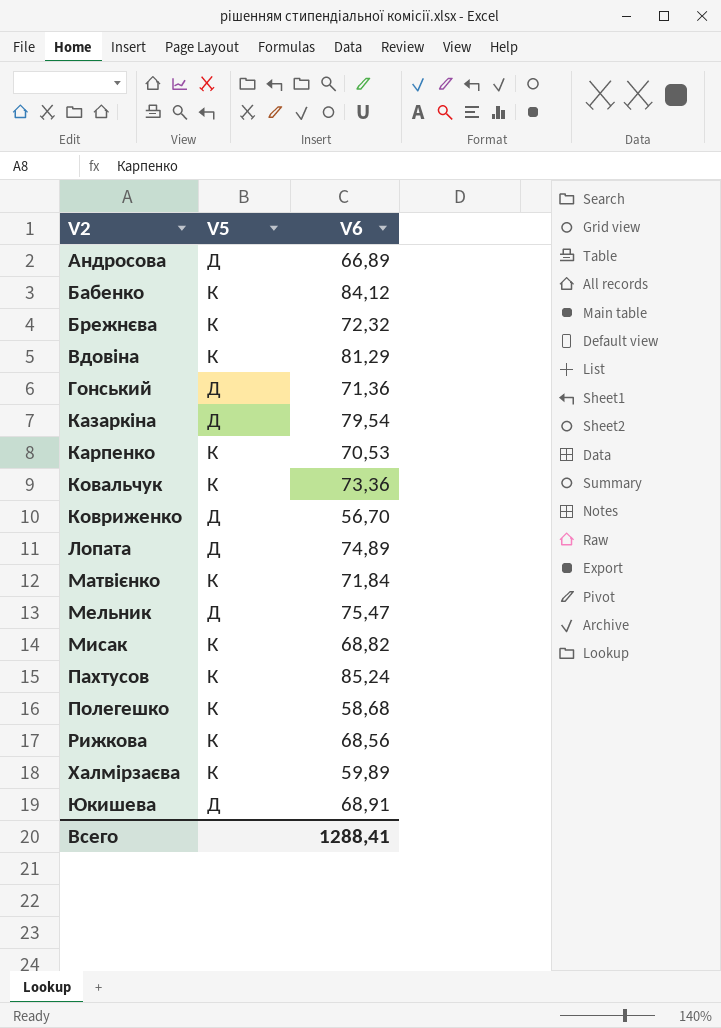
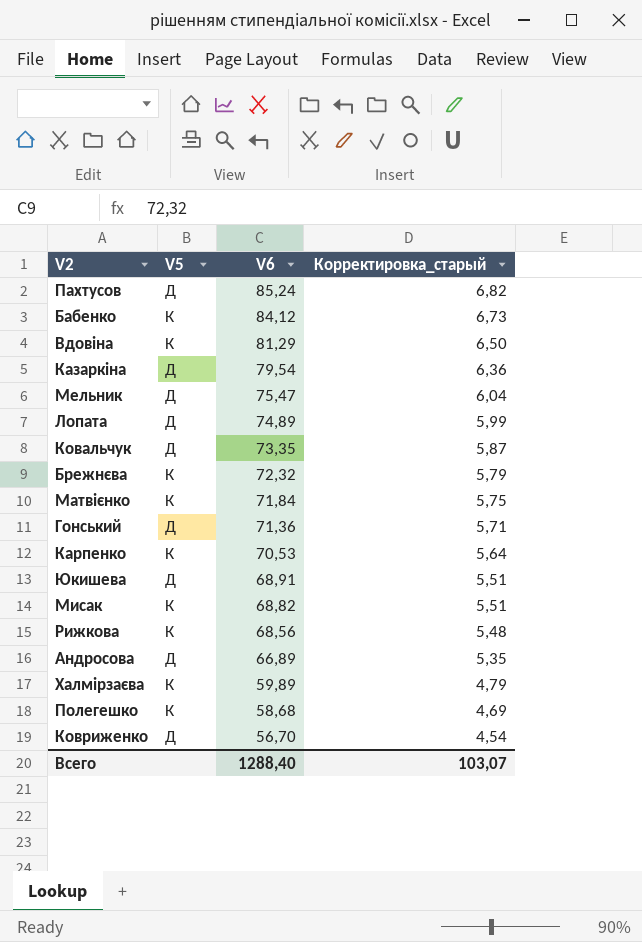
row order: V2 ascending -> V6 descending
column Корректировка_старый | formula: none -> [V6] * 0,08
Пахтусов | V5: К -> Д
Ковальчук | V5: К -> Д
Ковальчук | V6: 73,36 -> 73,35
Всего | V6: 1288,41 -> 1288,40

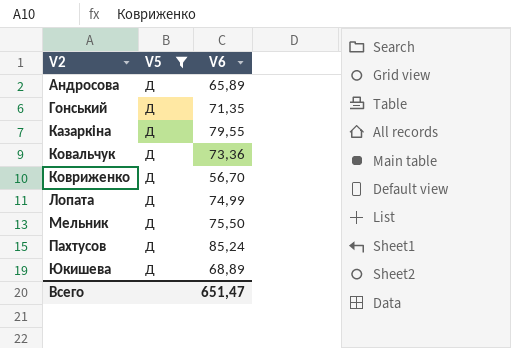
filter: none -> V5 = Д
row order: V6 descending -> V2 ascending
column Корректировка_старый | formula: [V6] * 0,08 -> none
Андросова | V6: 66,89 -> 65,89
Гонський | V6: 71,36 -> 71,35
Казаркіна | V6: 79,54 -> 79,55
Ковальчук | V6: 73,35 -> 73,36
Лопата | V6: 74,89 -> 74,99
Мельник | V6: 75,47 -> 75,50
Юкишева | V6: 68,91 -> 68,89
Всего | V6: 1288,40 -> 651,47

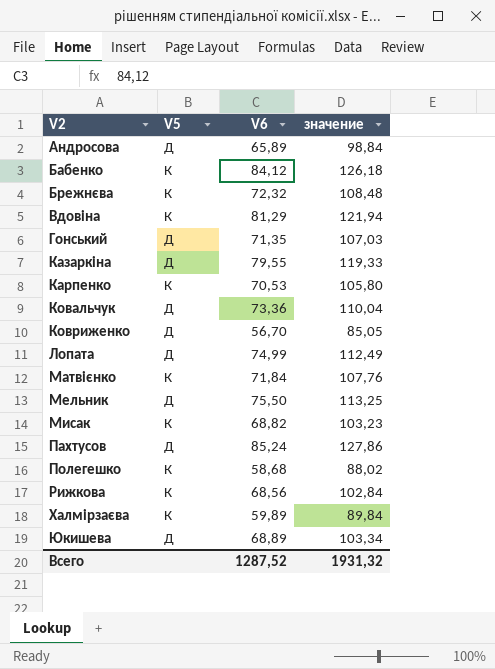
filter: V5 = Д -> none
column значение | formula: none -> [V6] * 1,5
Всего | V6: 651,47 -> 1287,52

